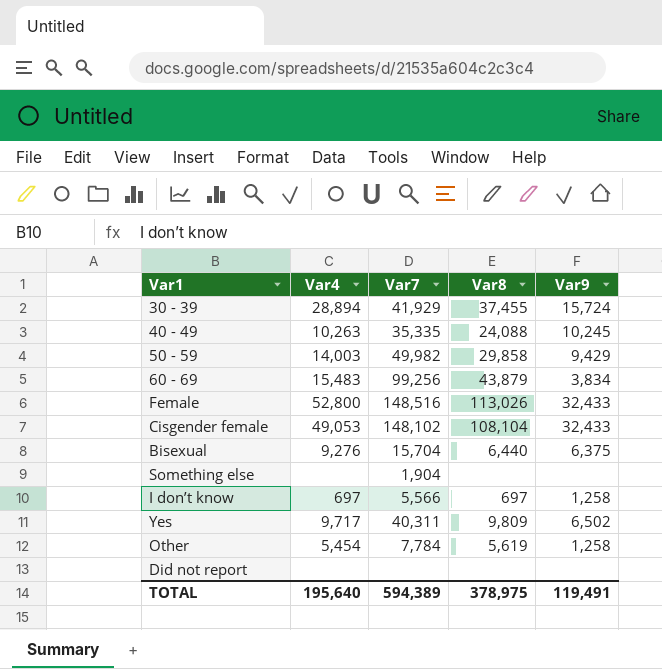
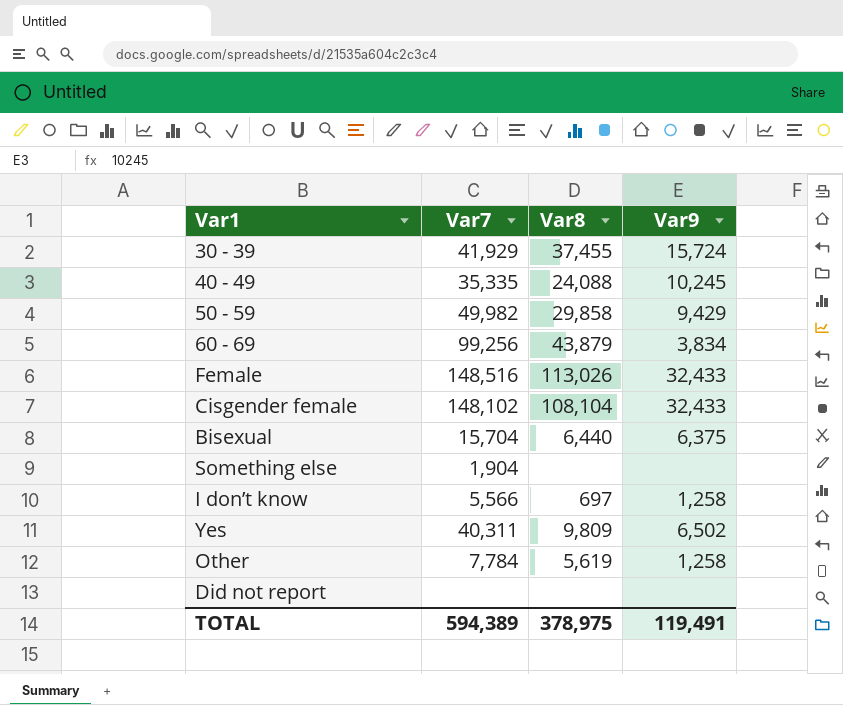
column Var4 | position: 2 -> none

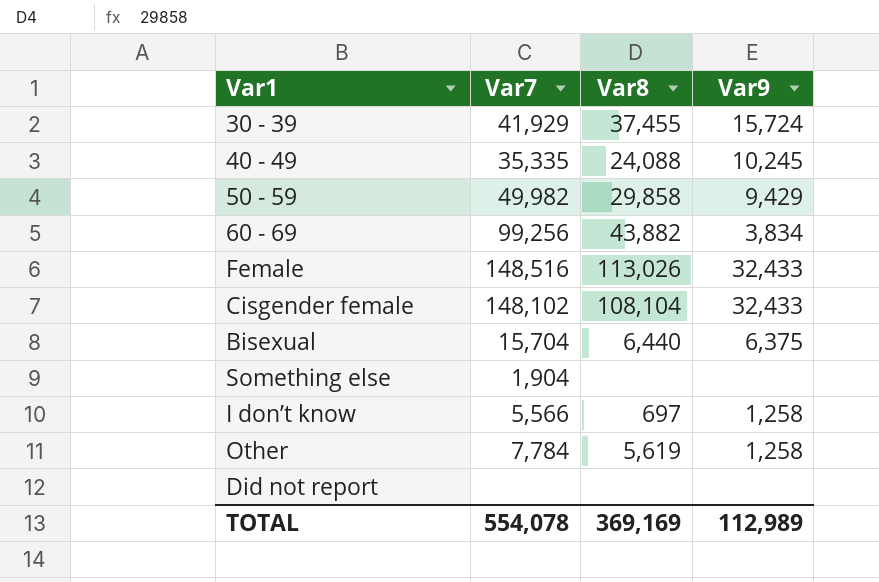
row Yes: 40,311 | 9,809 | 6,502 -> none
60 - 69 | Var8: 43,879 -> 43,882
TOTAL | Var7: 594,389 -> 554,078
TOTAL | Var8: 378,975 -> 369,169
TOTAL | Var9: 119,491 -> 112,989

